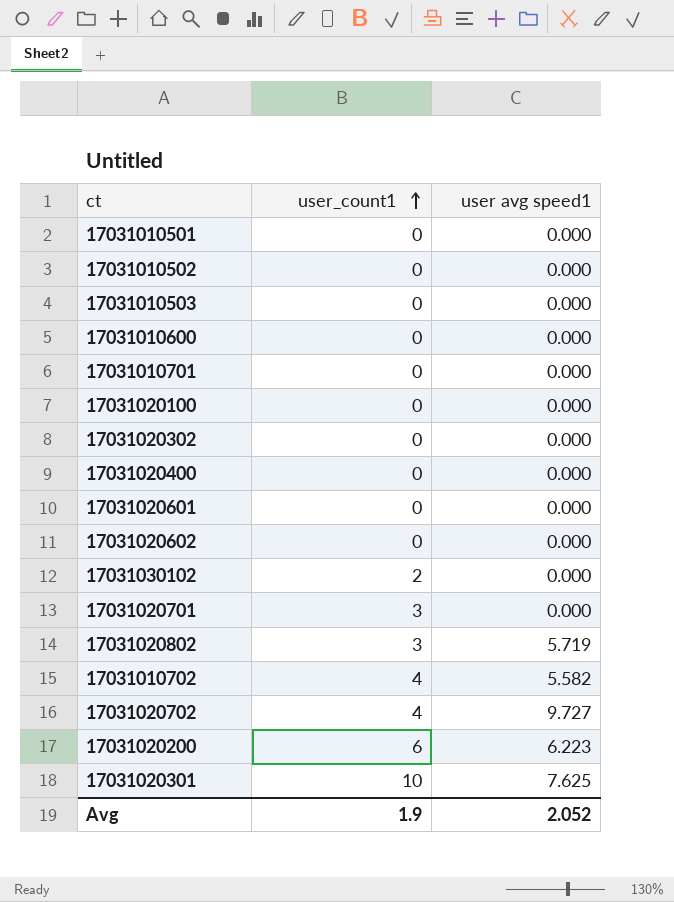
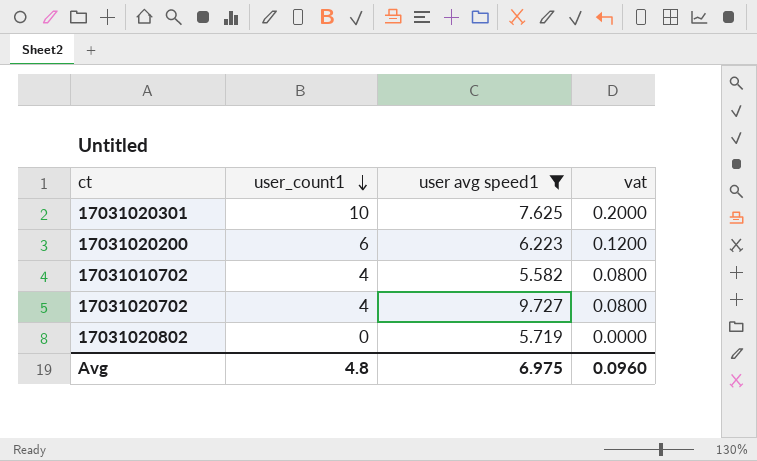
filter: none -> user avg speed1 != 0.000
row order: user_count1 ascending -> user_count1 descending
column vat | formula: none -> [user_count1] * 0.02
17031020802 | user_count1: 3 -> 0
Avg | user_count1: 1.9 -> 4.8
Avg | user avg speed1: 2.052 -> 6.975

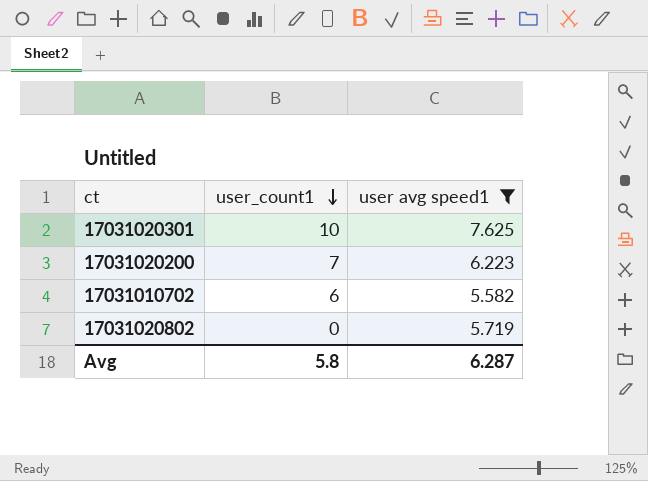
column vat | formula: [user_count1] * 0.02 -> none
row 17031020702: 4 | 9.727 | 0.0800 -> none
17031020200 | user_count1: 6 -> 7
17031010702 | user_count1: 4 -> 6
Avg | user_count1: 4.8 -> 5.8
Avg | user avg speed1: 6.975 -> 6.287

